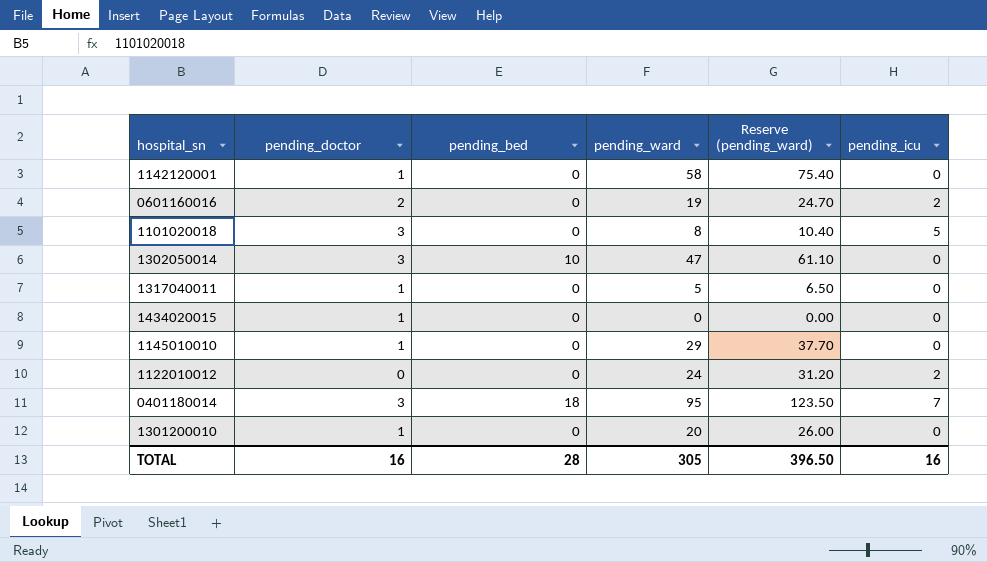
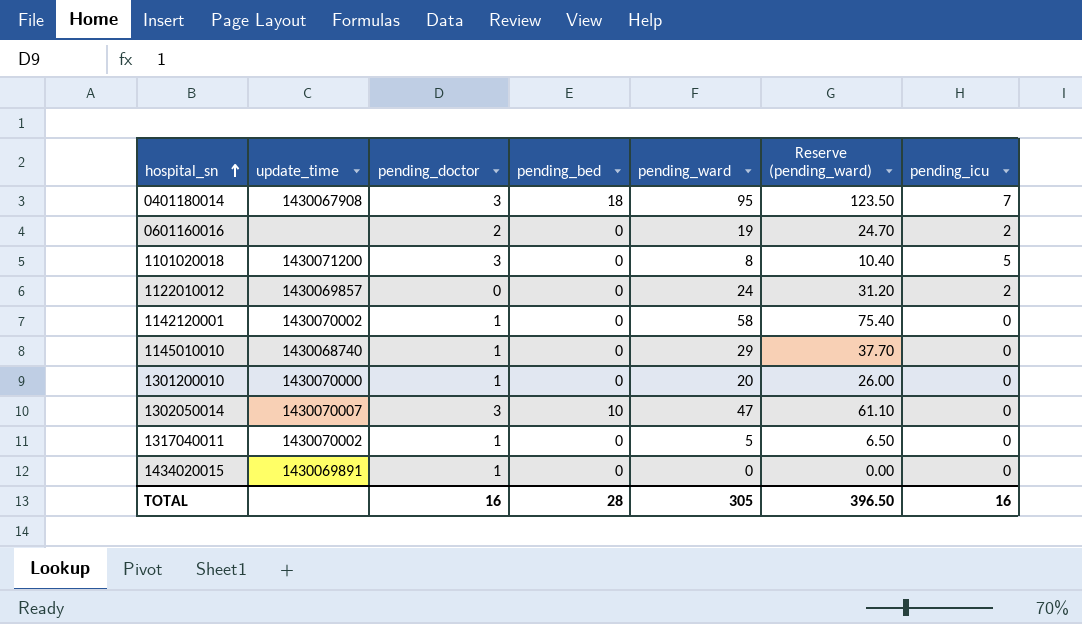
row order: none -> hospital_sn ascending
column update_time | position: none -> 2

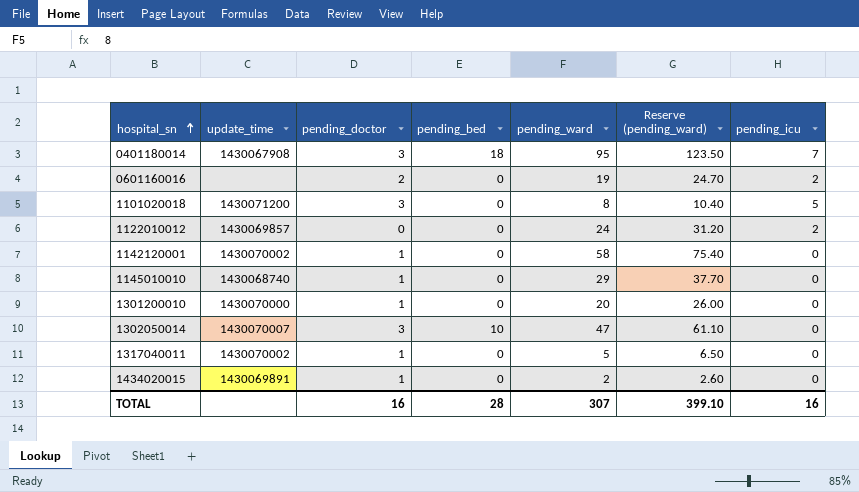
1434020015 | pending_ward: 0 -> 2
1434020015 | Reserve (pending_ward): 0.00 -> 2.60
TOTAL | pending_ward: 305 -> 307
TOTAL | Reserve (pending_ward): 396.50 -> 399.10

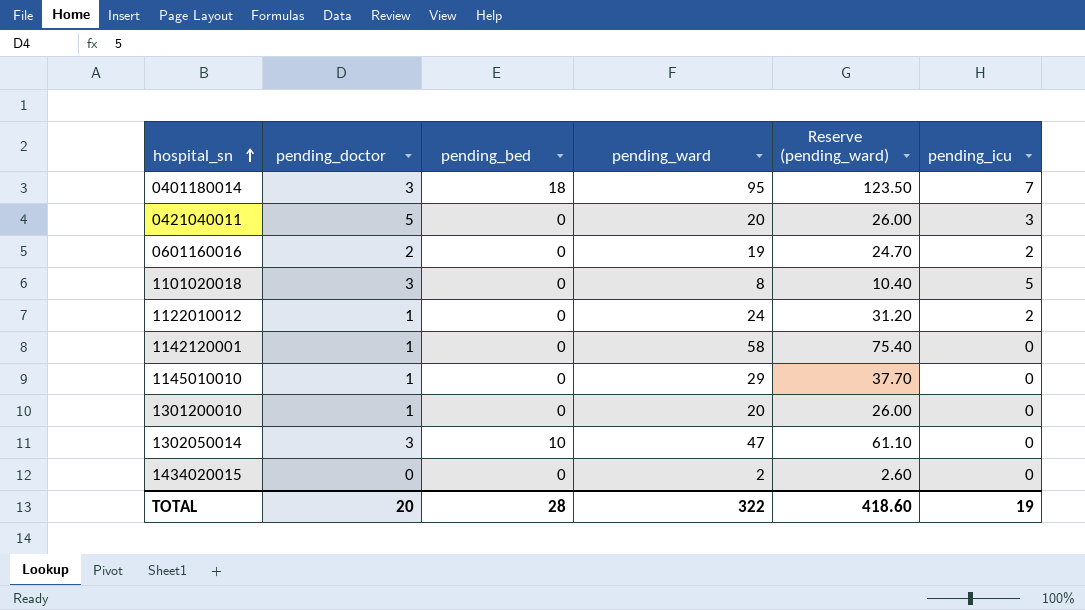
column update_time | position: 2 -> none
row 1317040011: 1430070002 | 1 | 0 | 5 | 6.50 | 0 -> none
row 0421040011: none -> 5 | 0 | 20 | 26.00 | 3
1122010012 | pending_doctor: 0 -> 1
1434020015 | pending_doctor: 1 -> 0
TOTAL | pending_doctor: 16 -> 20
TOTAL | pending_ward: 307 -> 322
TOTAL | Reserve (pending_ward): 399.10 -> 418.60
TOTAL | pending_icu: 16 -> 19

